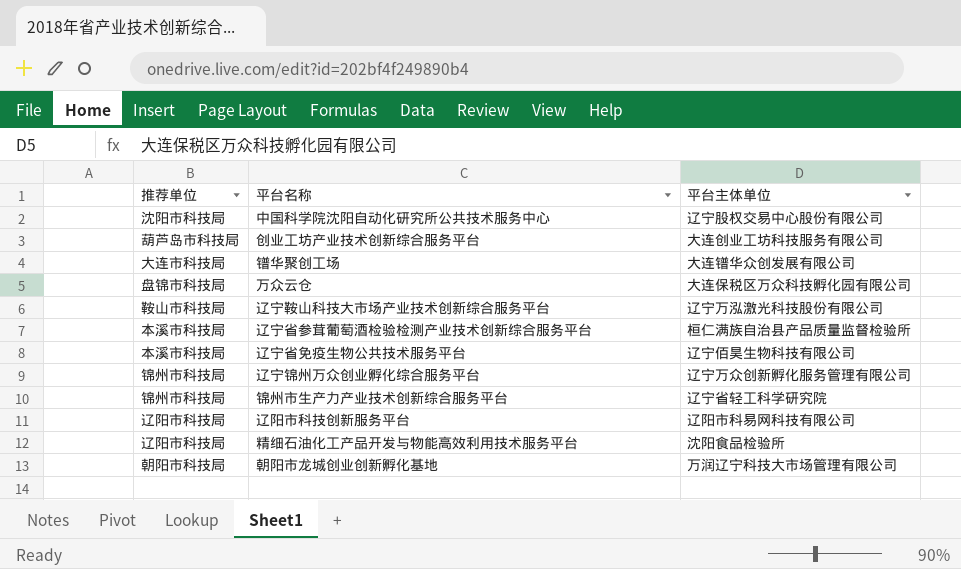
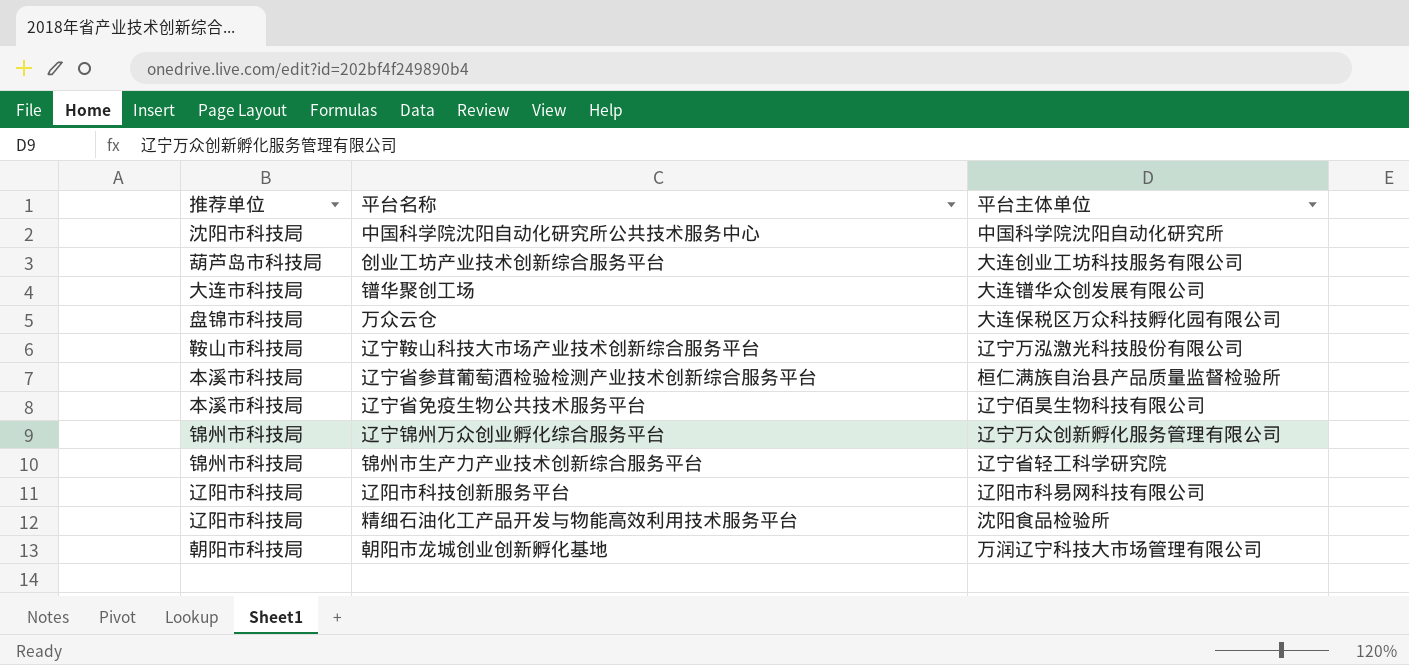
中国科学院沈阳自动化研究所公共技术服务中心 | 平台主体单位: 辽宁股权交易中心股份有限公司 -> 中国科学院沈阳自动化研究所

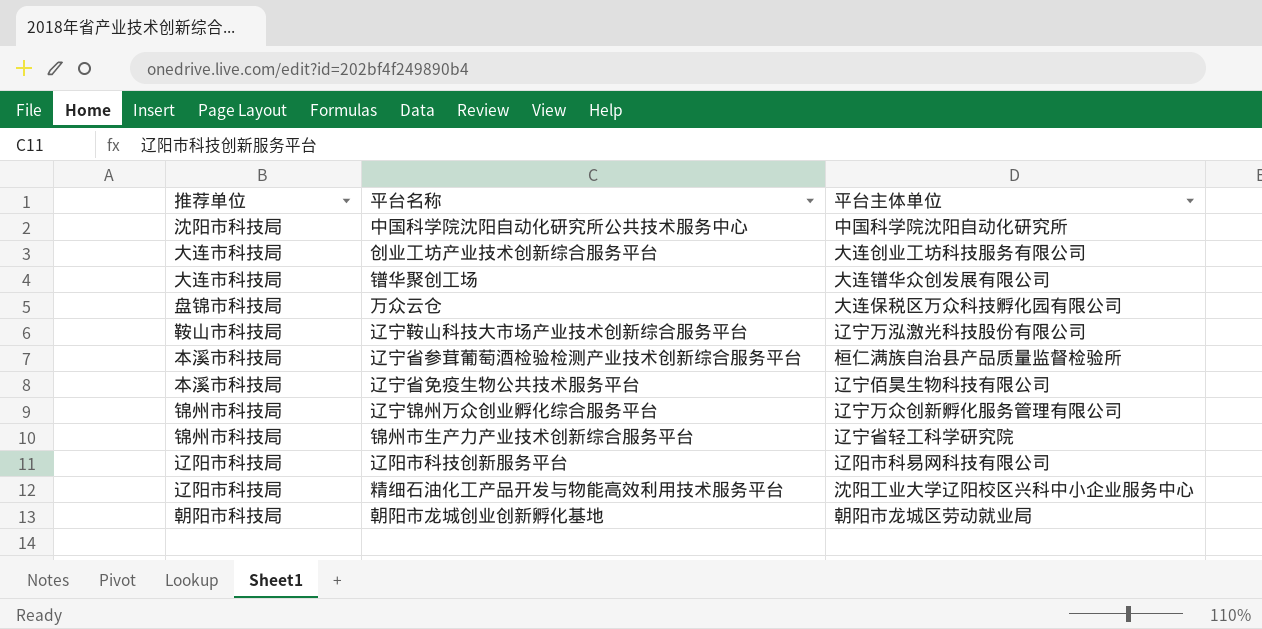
创业工坊产业技术创新综合服务平台 | 推荐单位: 葫芦岛市科技局 -> 大连市科技局
精细石油化工产品开发与物能高效利用技术服务平台 | 平台主体单位: 沈阳食品检验所 -> 沈阳工业大学辽阳校区兴科中小企业服务中心
朝阳市龙城创业创新孵化基地 | 平台主体单位: 万润辽宁科技大市场管理有限公司 -> 朝阳市龙城区劳动就业局

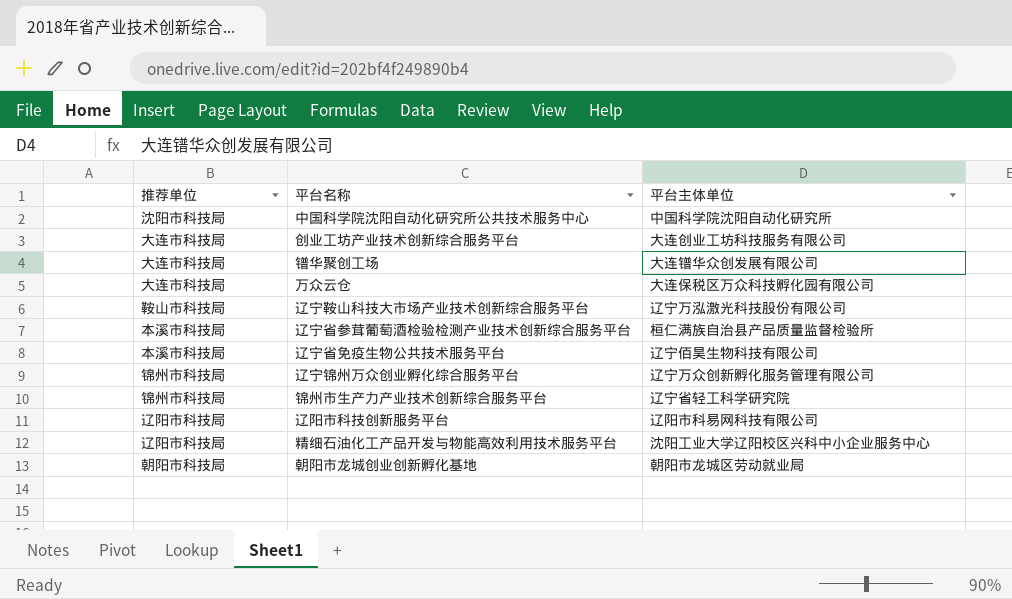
万众云仓 | 推荐单位: 盘锦市科技局 -> 大连市科技局

